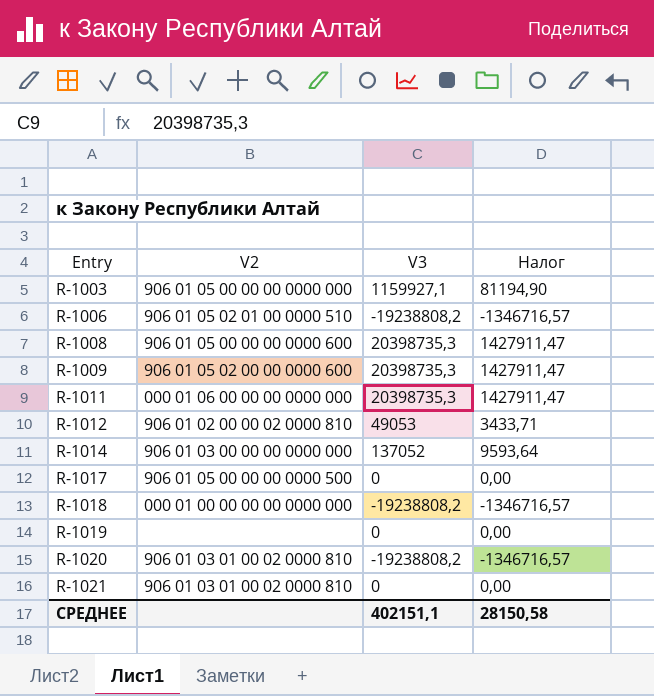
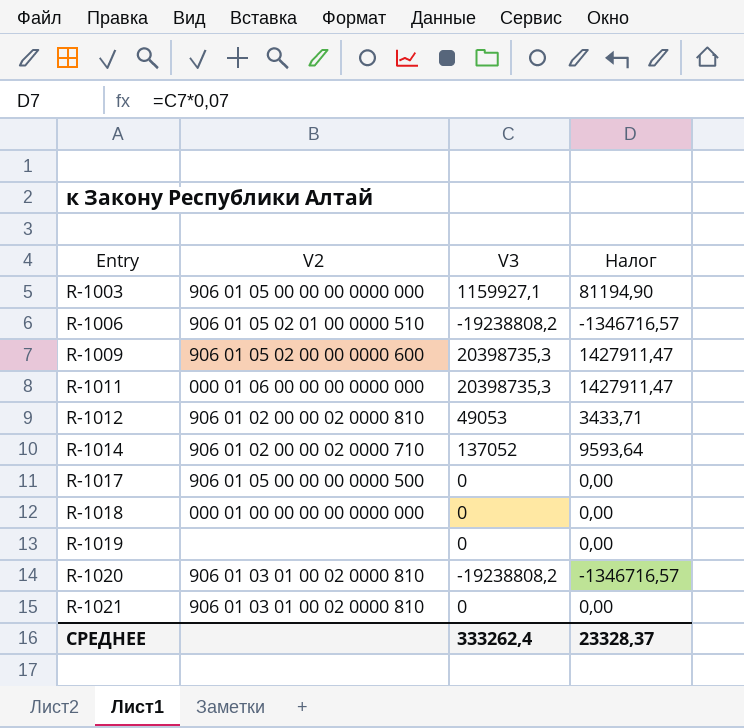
row R-1008: 906 01 05 00 00 00 0000 600 | 20398735,3 | 1427911,47 -> none
R-1014 | V2: 906 01 03 00 00 00 0000 000 -> 906 01 02 00 00 02 0000 710
R-1018 | V3: -19238808,2 -> 0
R-1018 | Налог: -1346716,57 -> 0,00
СРЕДНЕЕ | V3: 402151,1 -> 333262,4
СРЕДНЕЕ | Налог: 28150,58 -> 23328,37

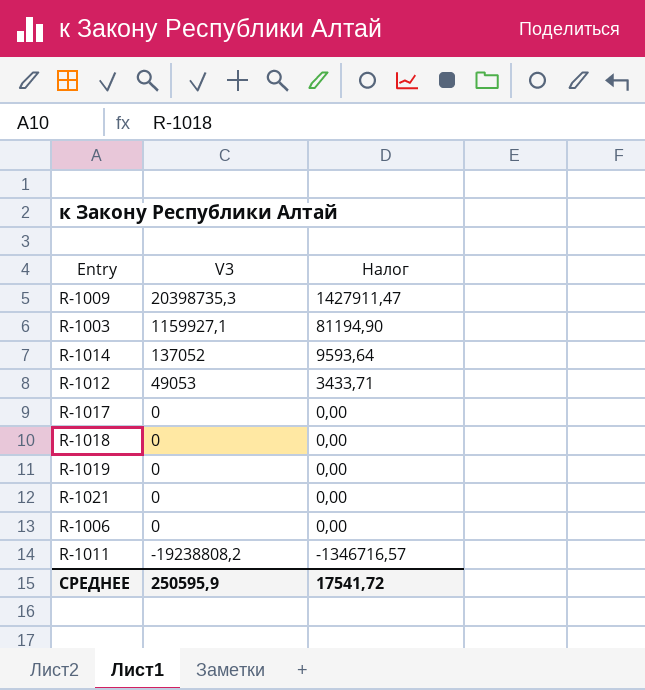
row order: Entry ascending -> V3 descending
column V2 | position: 2 -> none
row R-1020: 906 01 03 01 00 02 0000 810 | -19238808,2 | -1346716,57 -> none
R-1006 | V3: -19238808,2 -> 0
R-1006 | Налог: -1346716,57 -> 0,00
R-1011 | V3: 20398735,3 -> -19238808,2
R-1011 | Налог: 1427911,47 -> -1346716,57
СРЕДНЕЕ | V3: 333262,4 -> 250595,9
СРЕДНЕЕ | Налог: 23328,37 -> 17541,72

